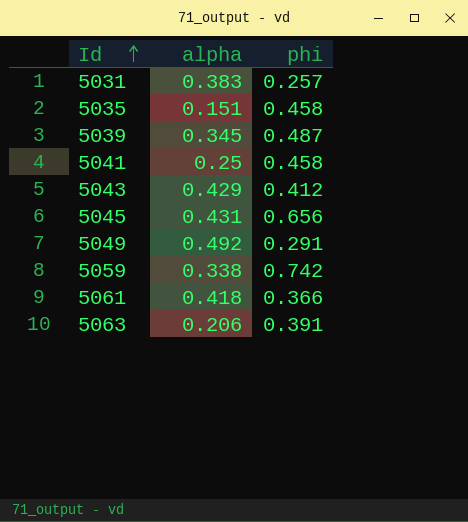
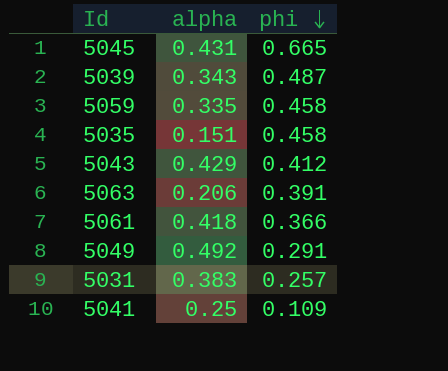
row order: Id ascending -> phi descending
5045 | phi: 0.656 -> 0.665
5039 | alpha: 0.345 -> 0.343
5059 | alpha: 0.338 -> 0.335
5059 | phi: 0.742 -> 0.458
5041 | phi: 0.458 -> 0.109

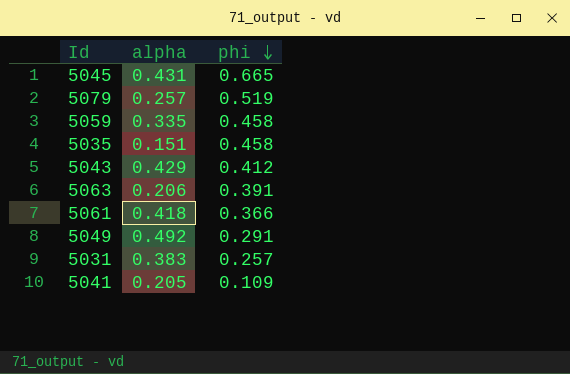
row 5039: 0.343 | 0.487 -> none
row 5079: none -> 0.257 | 0.519
5041 | alpha: 0.25 -> 0.205

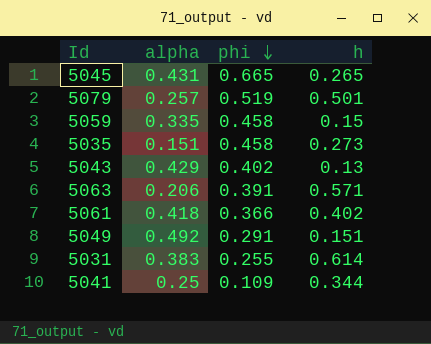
column h | position: none -> 4
5043 | phi: 0.412 -> 0.402
5031 | phi: 0.257 -> 0.255
5041 | alpha: 0.205 -> 0.25

